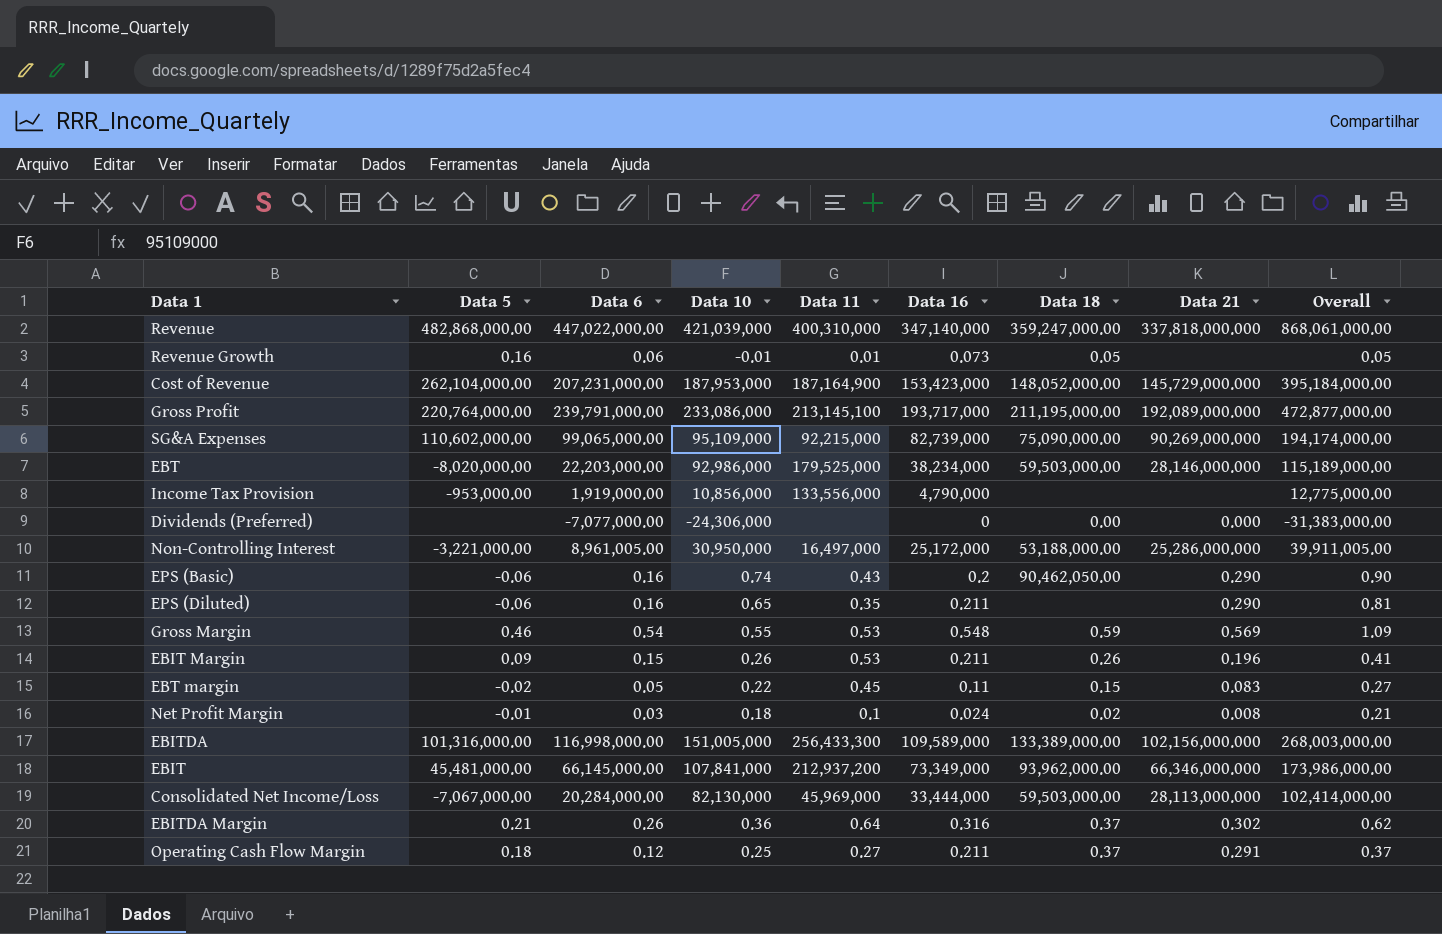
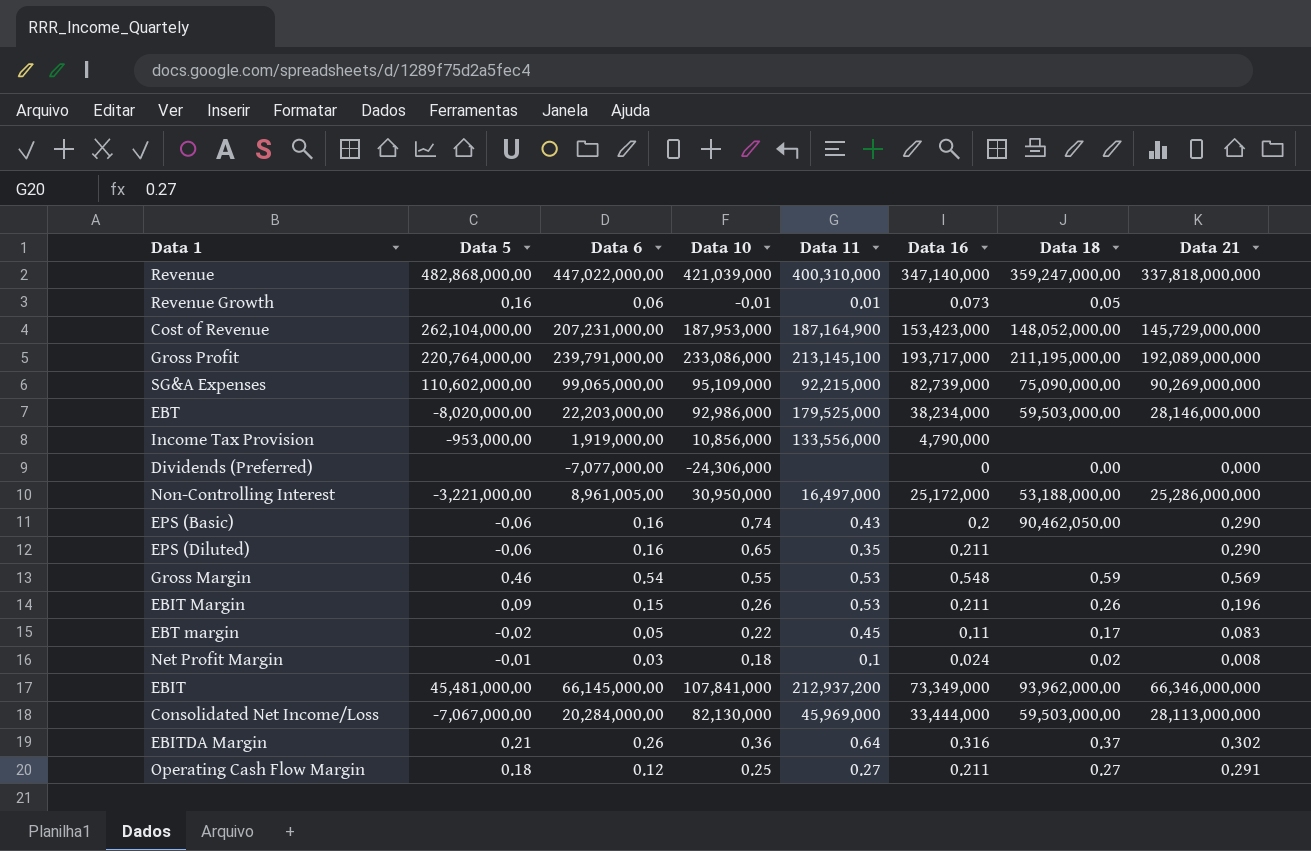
column Overall | formula: [Data 6] + [Data 10] -> none
row EBITDA: 101,316,000.00 | 116,998,000.00 | 151,005,000 | 256,433,300 | 109,589,000 | 133,389,000.00 | 102,156,000.000 | 268,003,000.00 -> none
EBT margin | Data 18: 0.15 -> 0.17
Operating Cash Flow Margin | Data 18: 0.37 -> 0.27

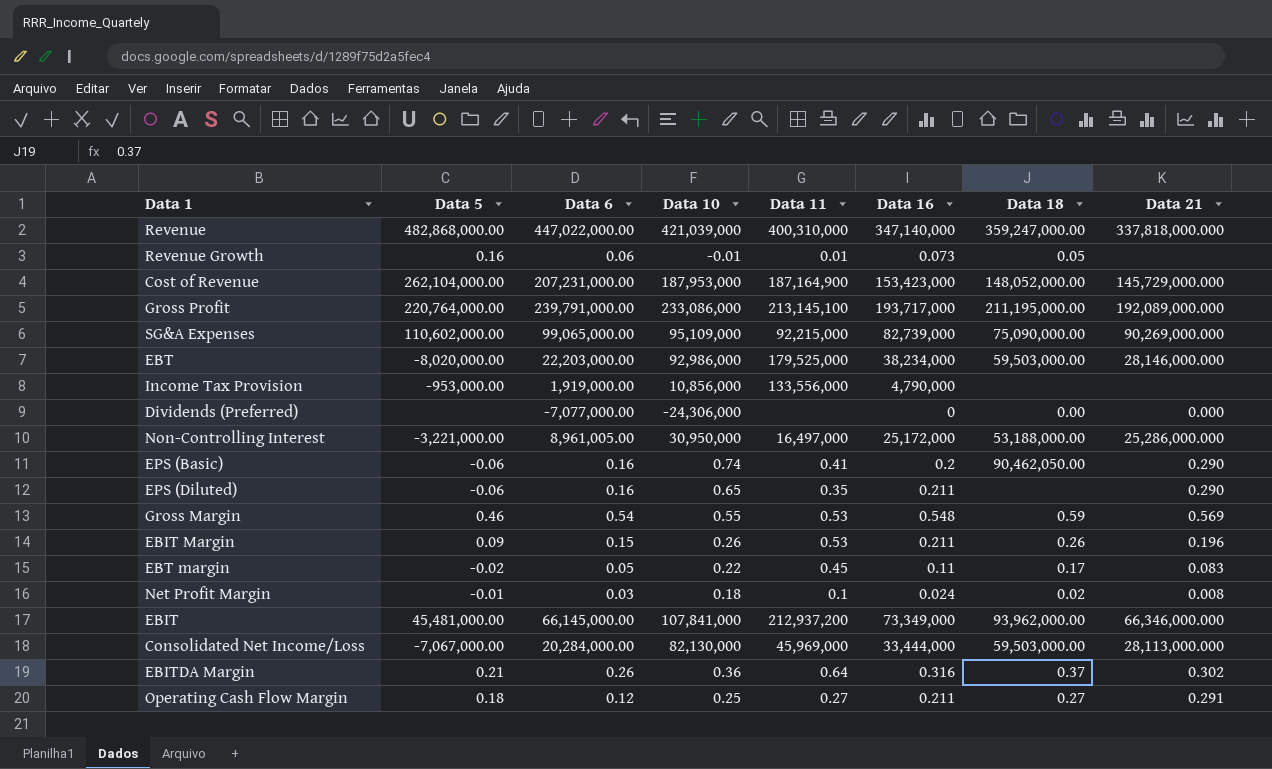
EPS (Basic) | Data 11: 0.43 -> 0.41

